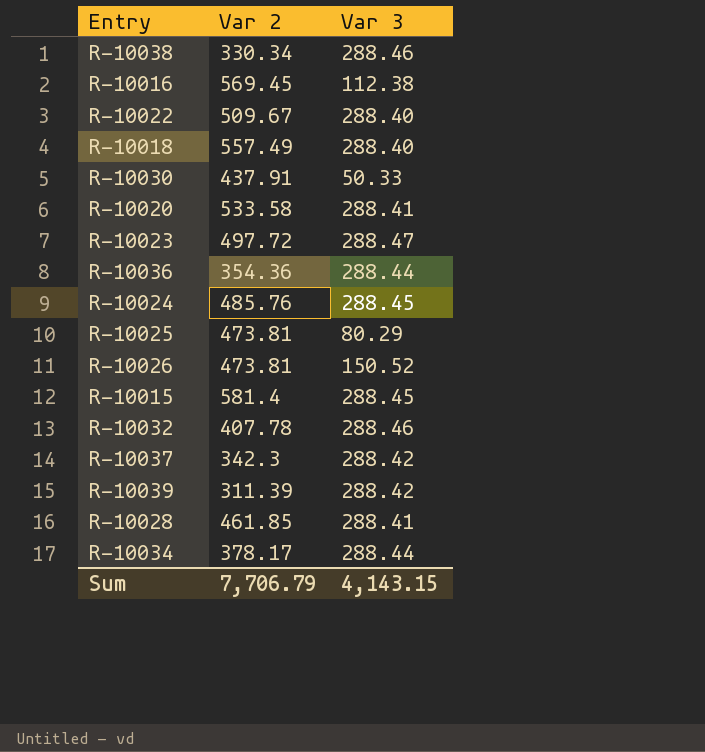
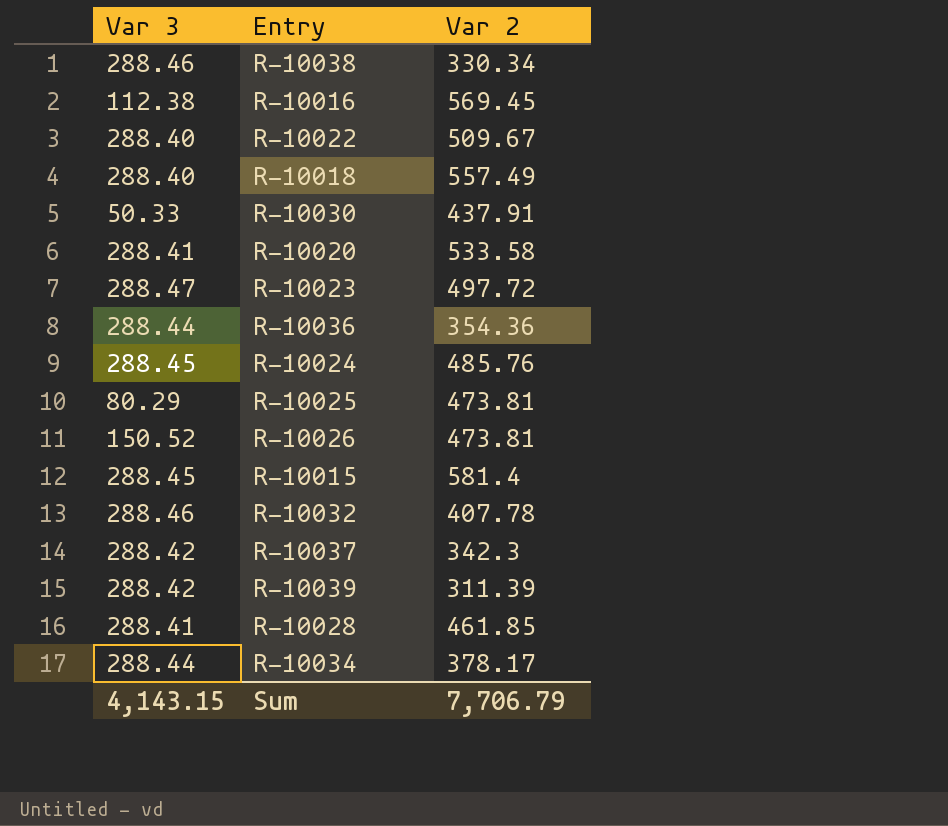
column Var 3 | position: 3 -> 1

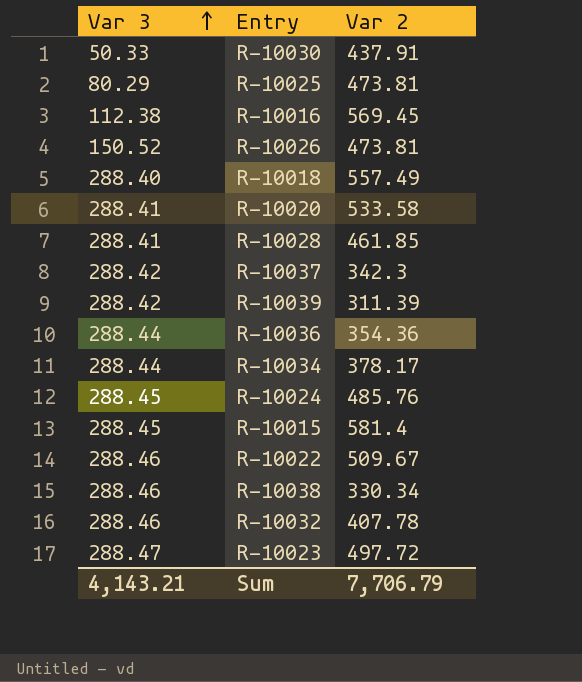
row order: none -> Var 3 ascending
R-10022 | Var 3: 288.40 -> 288.46
Sum | Var 3: 4,143.15 -> 4,143.21

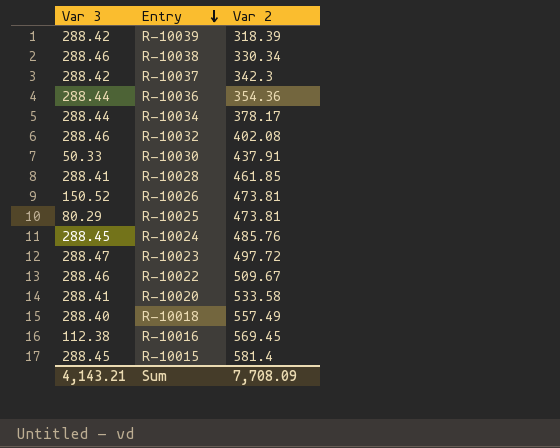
row order: Var 3 ascending -> Entry descending
R-10039 | Var 2: 311.39 -> 318.39
R-10032 | Var 2: 407.78 -> 402.08
Sum | Var 2: 7,706.79 -> 7,708.09

